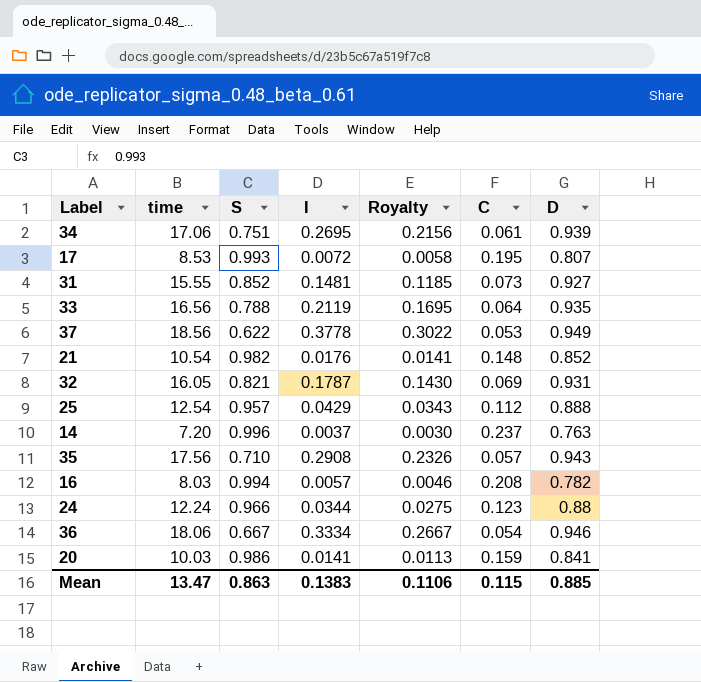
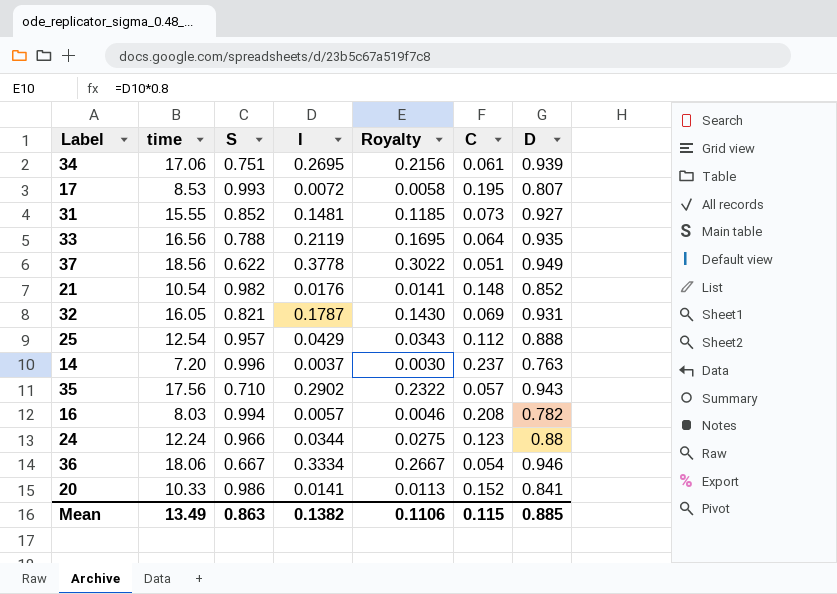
37 | C: 0.053 -> 0.051
35 | I: 0.2908 -> 0.2902
35 | Royalty: 0.2326 -> 0.2322
20 | time: 10.03 -> 10.33
20 | C: 0.159 -> 0.152
Mean | time: 13.47 -> 13.49
Mean | I: 0.1383 -> 0.1382

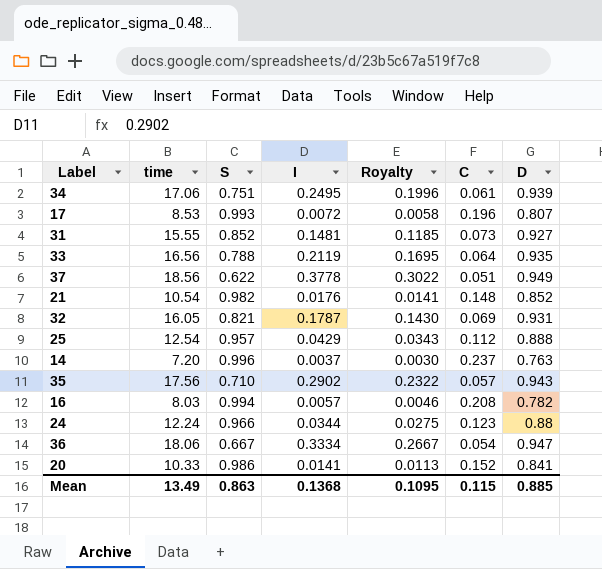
34 | I: 0.2695 -> 0.2495
34 | Royalty: 0.2156 -> 0.1996
17 | C: 0.195 -> 0.196
36 | D: 0.946 -> 0.947
Mean | I: 0.1382 -> 0.1368
Mean | Royalty: 0.1106 -> 0.1095

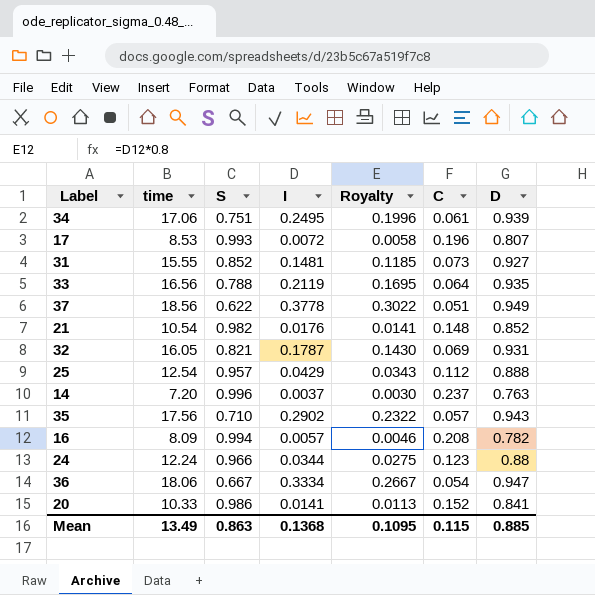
16 | time: 8.03 -> 8.09

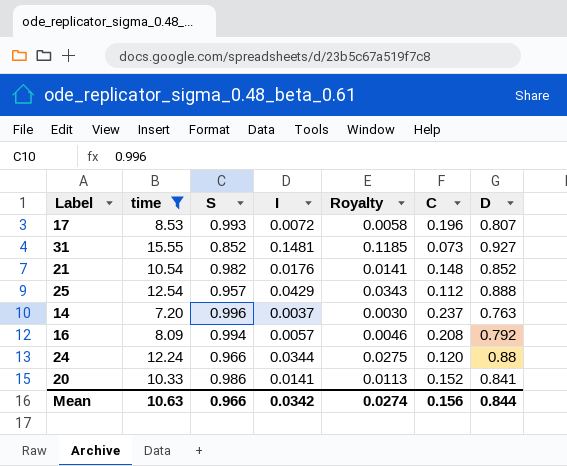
filter: none -> time <= 15.55
16 | D: 0.782 -> 0.792
24 | C: 0.123 -> 0.120
Mean | time: 13.49 -> 10.63
Mean | S: 0.863 -> 0.966
Mean | I: 0.1368 -> 0.0342
Mean | Royalty: 0.1095 -> 0.0274
Mean | C: 0.115 -> 0.156
Mean | D: 0.885 -> 0.844

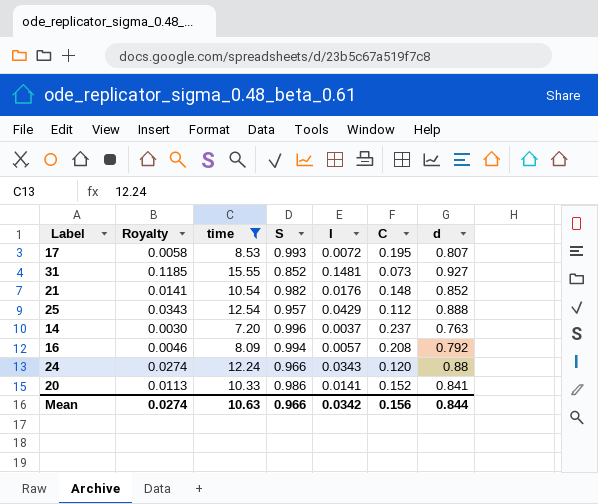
column Royalty | position: 5 -> 2
column name: D -> d
17 | C: 0.196 -> 0.195
24 | Royalty: 0.0275 -> 0.0274
24 | I: 0.0344 -> 0.0343

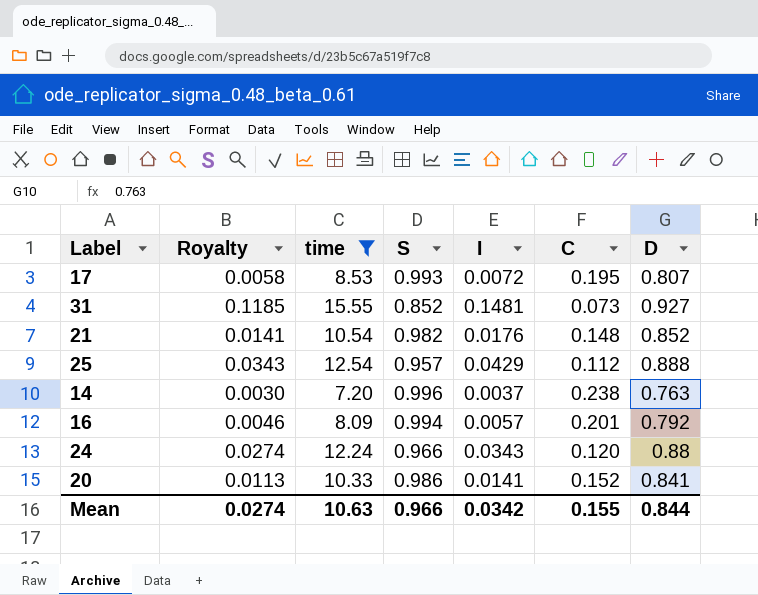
column name: d -> D
14 | C: 0.237 -> 0.238
16 | C: 0.208 -> 0.201
Mean | C: 0.156 -> 0.155

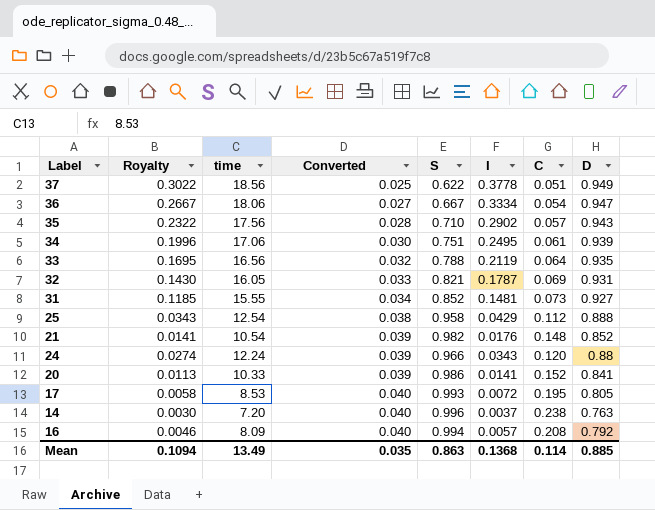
filter: time <= 15.55 -> none
row order: none -> Converted ascending
column Converted | formula: none -> [S] * 0.04
25 | S: 0.957 -> 0.958
17 | D: 0.807 -> 0.805
16 | C: 0.201 -> 0.208
Mean | Royalty: 0.0274 -> 0.1094
Mean | time: 10.63 -> 13.49
Mean | S: 0.966 -> 0.863
Mean | I: 0.0342 -> 0.1368
Mean | C: 0.155 -> 0.114
Mean | D: 0.844 -> 0.885

